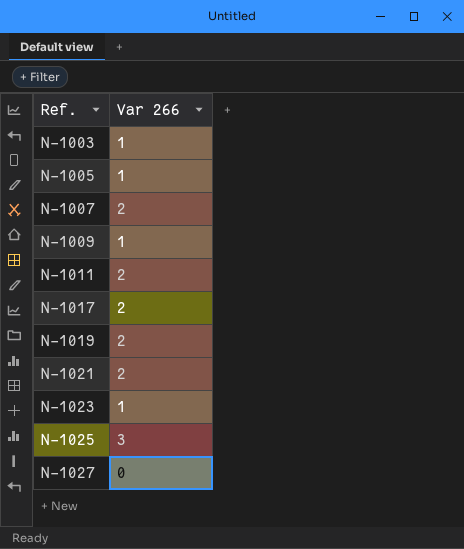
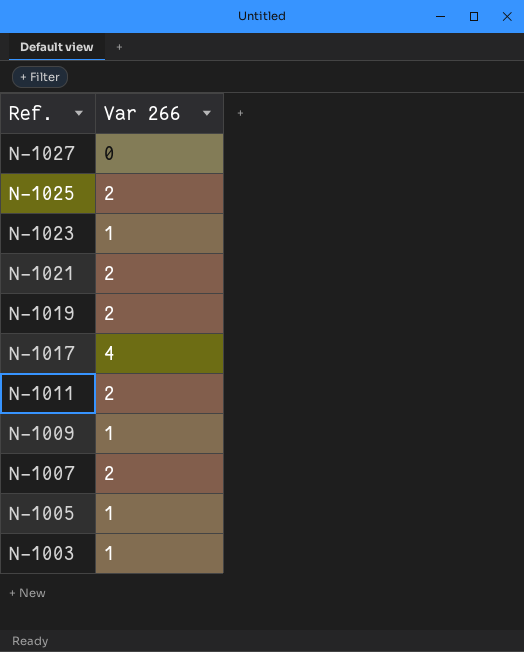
row order: Ref. ascending -> Ref. descending
N-1025 | Var 266: 3 -> 2
N-1017 | Var 266: 2 -> 4

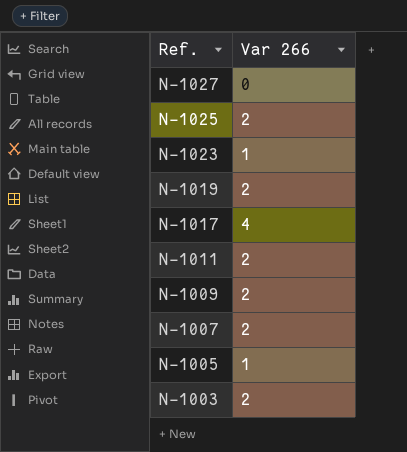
row N-1021: 2 -> none
N-1009 | Var 266: 1 -> 2
N-1003 | Var 266: 1 -> 2

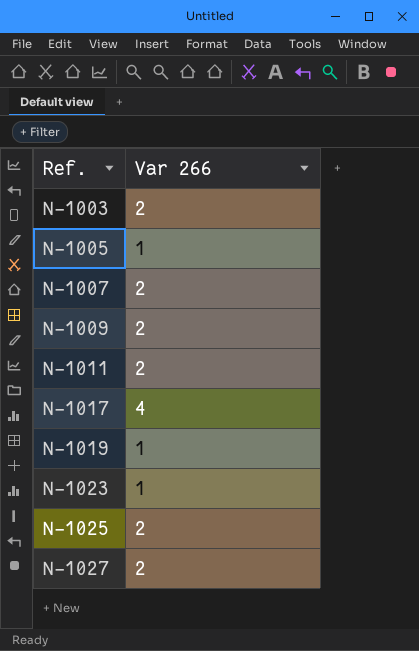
row order: Ref. descending -> Ref. ascending
N-1019 | Var 266: 2 -> 1
N-1027 | Var 266: 0 -> 2

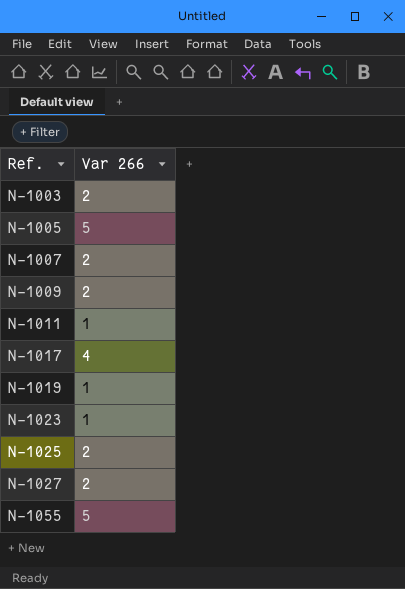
N-1005 | Var 266: 1 -> 5
N-1011 | Var 266: 2 -> 1
row N-1055: none -> 5

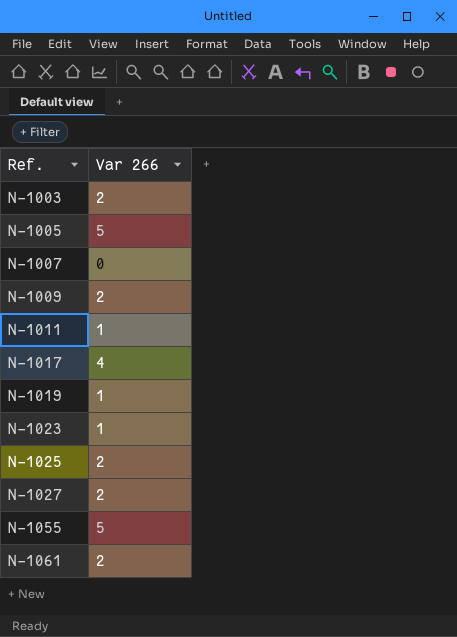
N-1007 | Var 266: 2 -> 0
row N-1061: none -> 2

